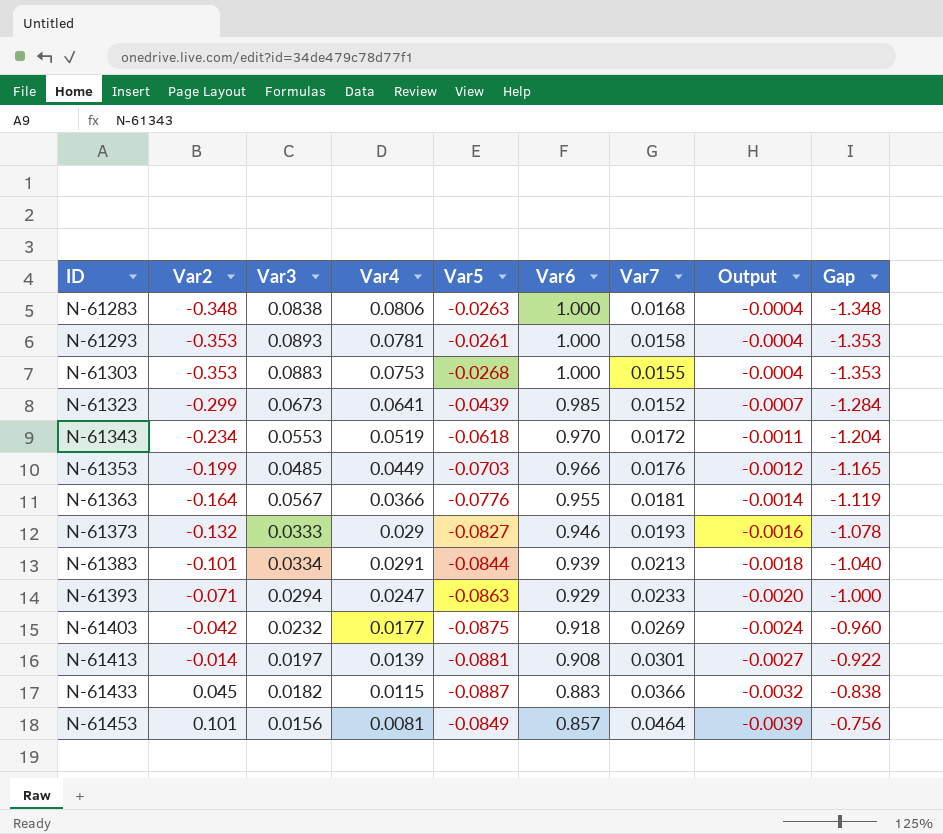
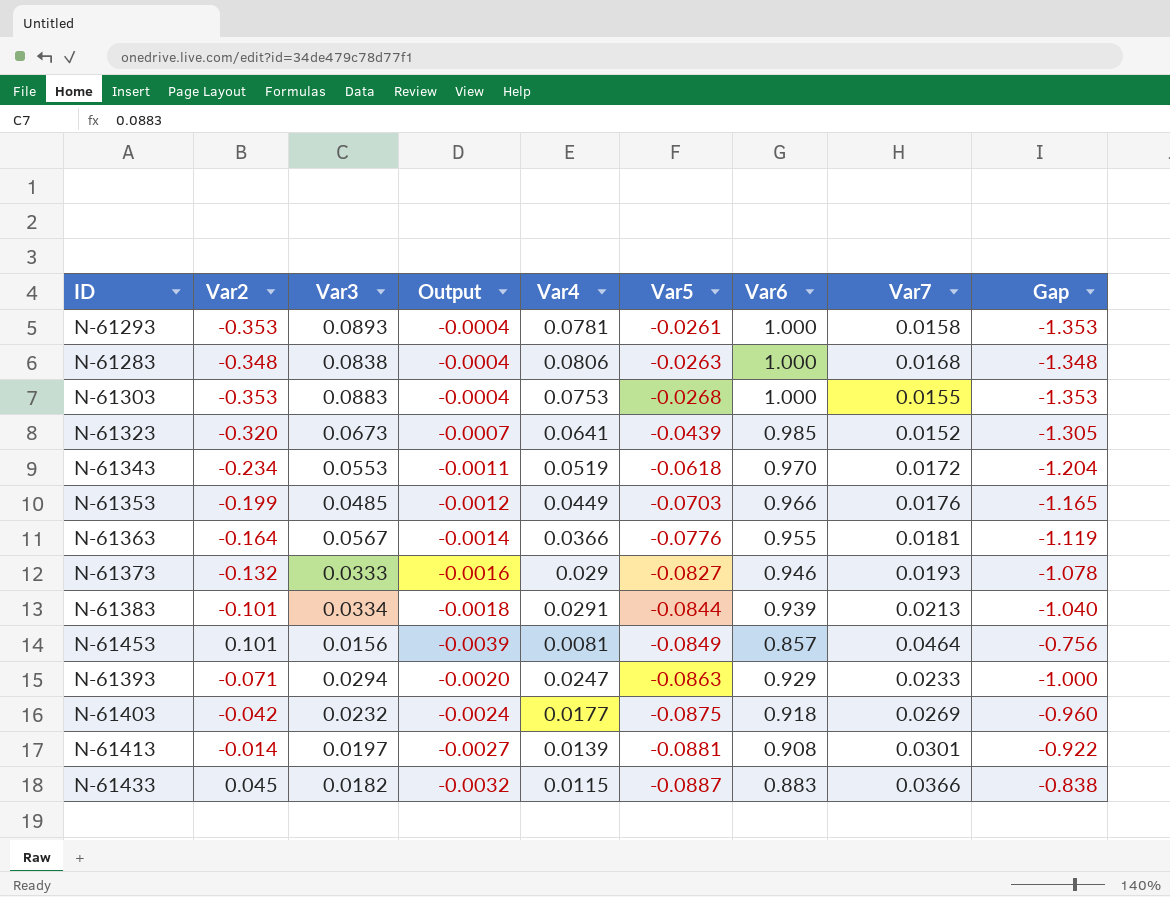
row order: ID ascending -> Var5 descending
column Output | position: 8 -> 4
N-61323 | Var2: -0.299 -> -0.320
N-61323 | Gap: -1.284 -> -1.305

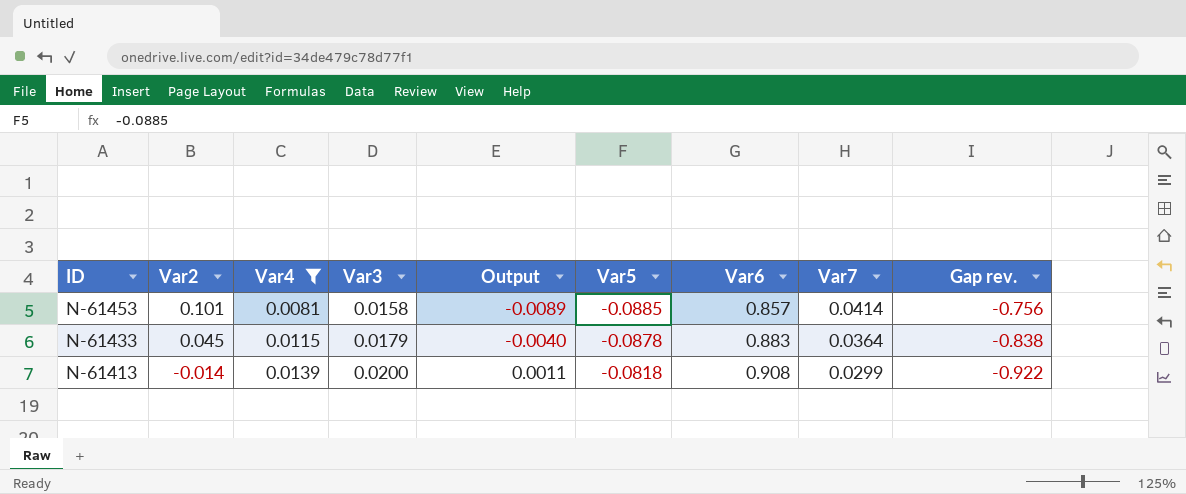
filter: none -> Var4 <= 0.0139
row order: Var5 descending -> ID descending
column Var4 | position: 5 -> 3
column Output | formula: [Var5] * [Var7] -> [Var2] * [Var5]
column name: Gap -> Gap rev.
N-61453 | Var3: 0.0156 -> 0.0158
N-61453 | Var5: -0.0849 -> -0.0885
N-61453 | Var7: 0.0464 -> 0.0414
N-61433 | Var3: 0.0182 -> 0.0179
N-61433 | Var5: -0.0887 -> -0.0878
N-61433 | Var7: 0.0366 -> 0.0364
N-61413 | Var3: 0.0197 -> 0.0200
N-61413 | Var5: -0.0881 -> -0.0818
N-61413 | Var7: 0.0301 -> 0.0299

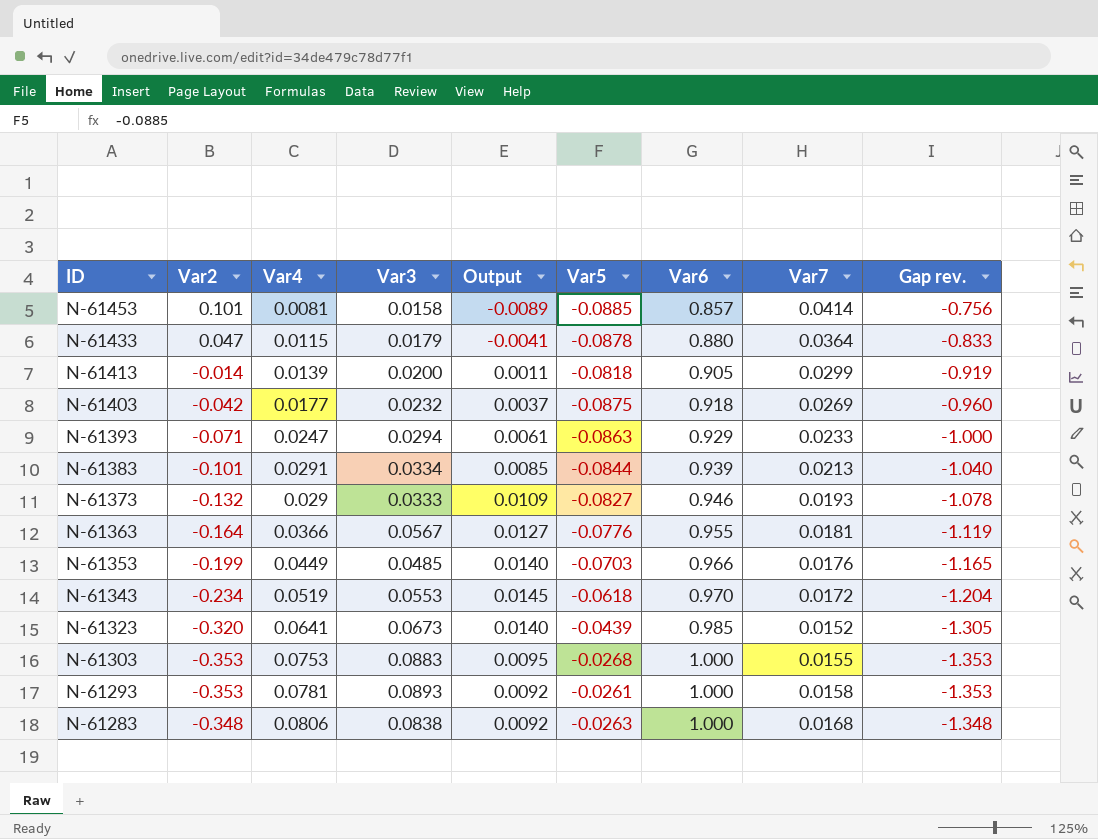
filter: Var4 <= 0.0139 -> none
N-61433 | Var2: 0.045 -> 0.047
N-61433 | Output: -0.0040 -> -0.0041
N-61433 | Var6: 0.883 -> 0.880
N-61433 | Gap rev.: -0.838 -> -0.833
N-61413 | Var6: 0.908 -> 0.905
N-61413 | Gap rev.: -0.922 -> -0.919

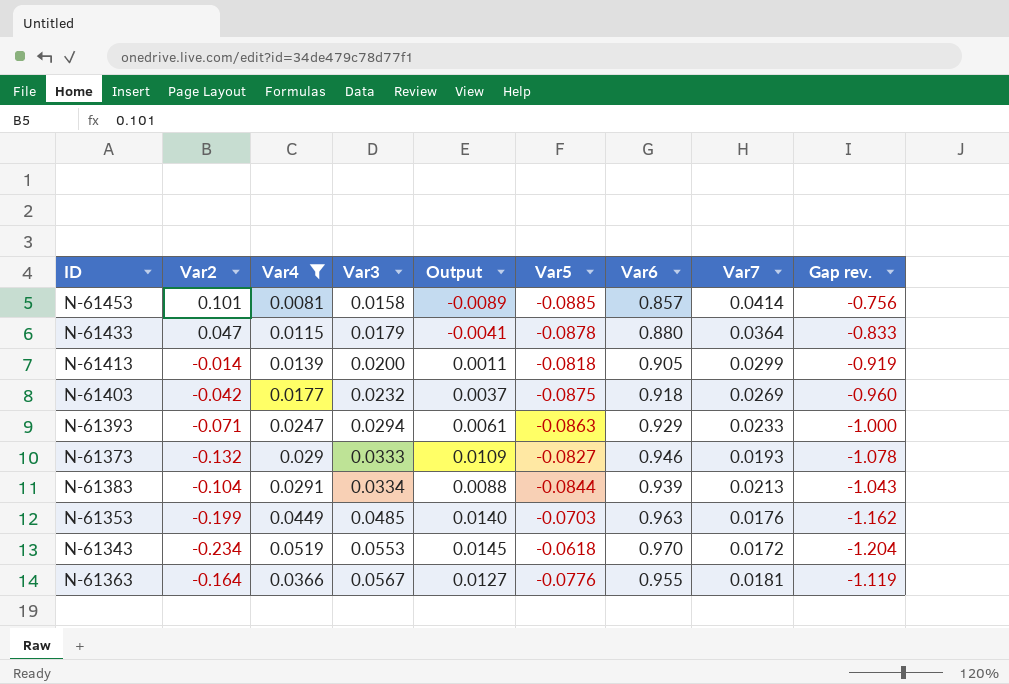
filter: none -> Var4 <= 0.0519
row order: ID descending -> Var3 ascending
N-61383 | Var2: -0.101 -> -0.104
N-61383 | Output: 0.0085 -> 0.0088
N-61383 | Gap rev.: -1.040 -> -1.043
N-61353 | Var6: 0.966 -> 0.963
N-61353 | Gap rev.: -1.165 -> -1.162

